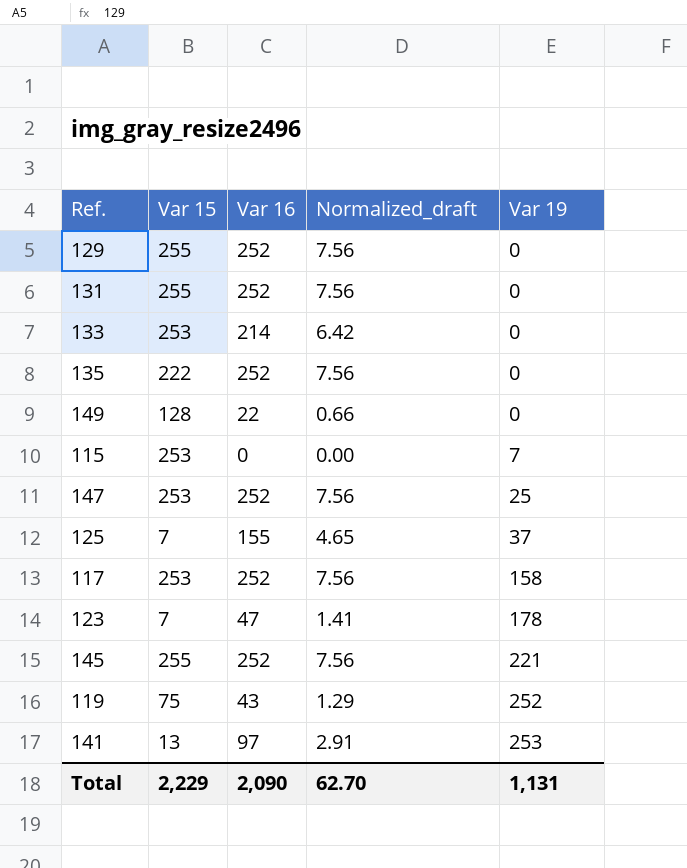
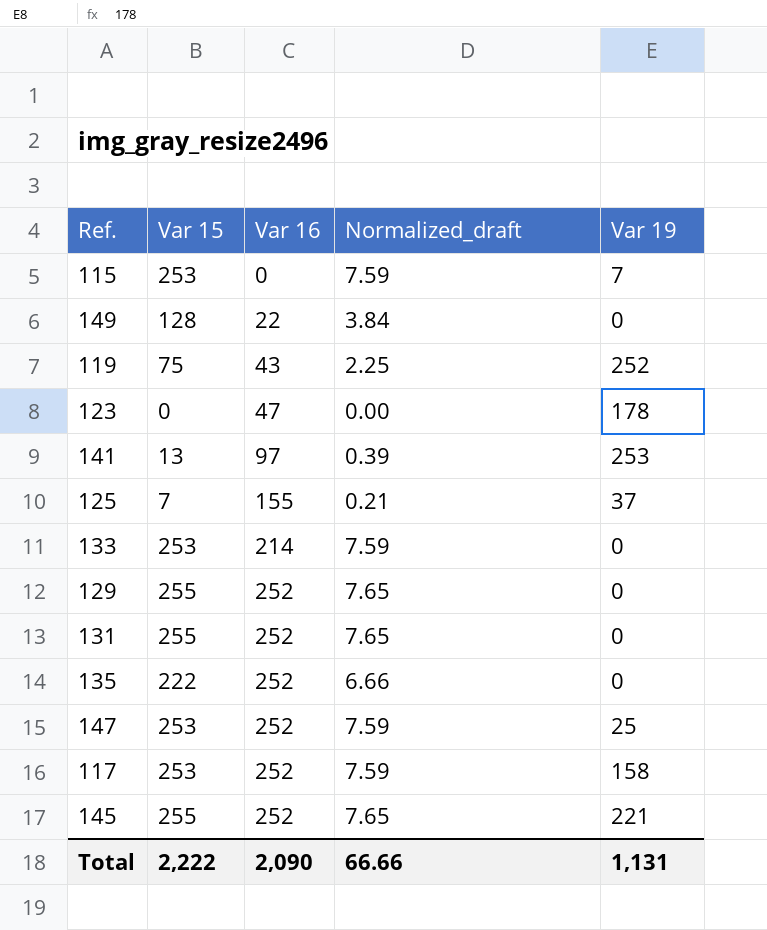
row order: Var 19 ascending -> Var 16 ascending
column Normalized_draft | formula: [Var 16] * 0.03 -> [Var 15] * 0.03
123 | Var 15: 7 -> 0
Total | Var 15: 2,229 -> 2,222
Total | Normalized_draft: 62.70 -> 66.66

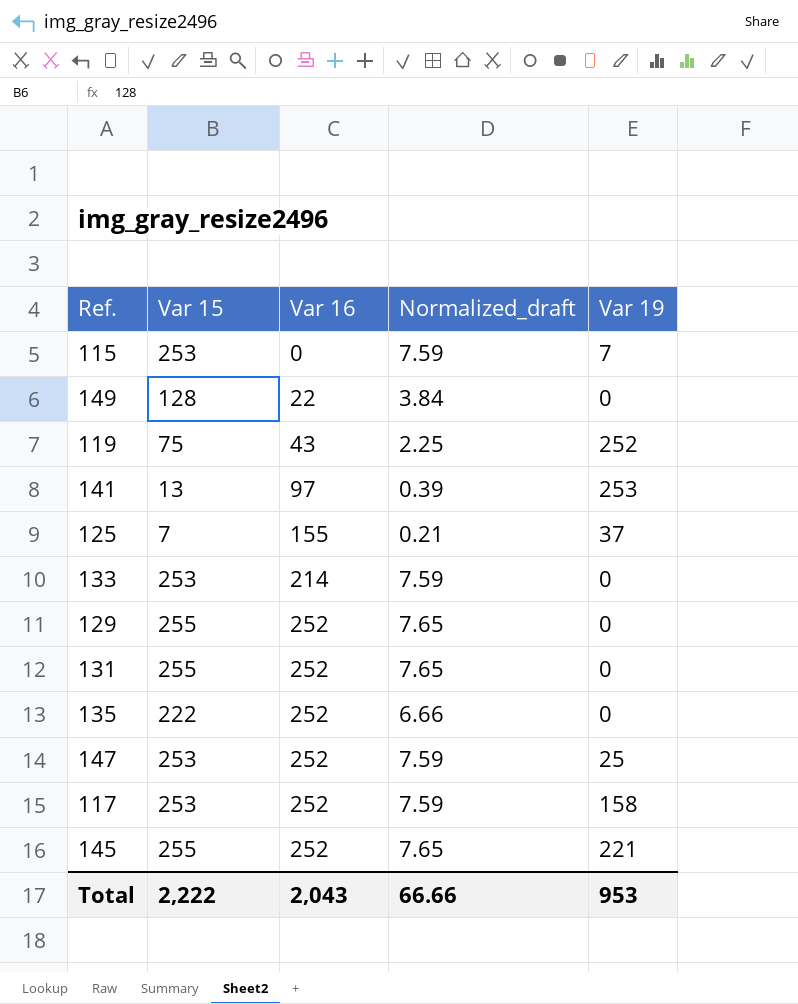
row 123: 0 | 47 | 0.00 | 178 -> none
Total | Var 16: 2,090 -> 2,043
Total | Var 19: 1,131 -> 953

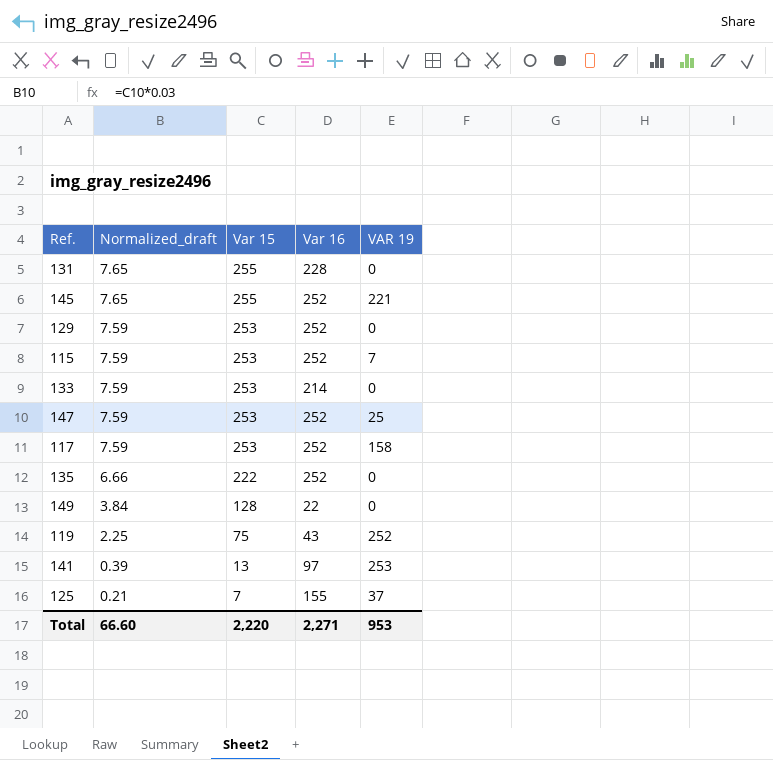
row order: Var 16 ascending -> Normalized_draft descending
column Normalized_draft | position: 4 -> 2
column name: Var 19 -> VAR 19
131 | Var 16: 252 -> 228
129 | Normalized_draft: 7.65 -> 7.59
129 | Var 15: 255 -> 253
115 | Var 16: 0 -> 252
Total | Normalized_draft: 66.66 -> 66.60
Total | Var 15: 2,222 -> 2,220
Total | Var 16: 2,043 -> 2,271

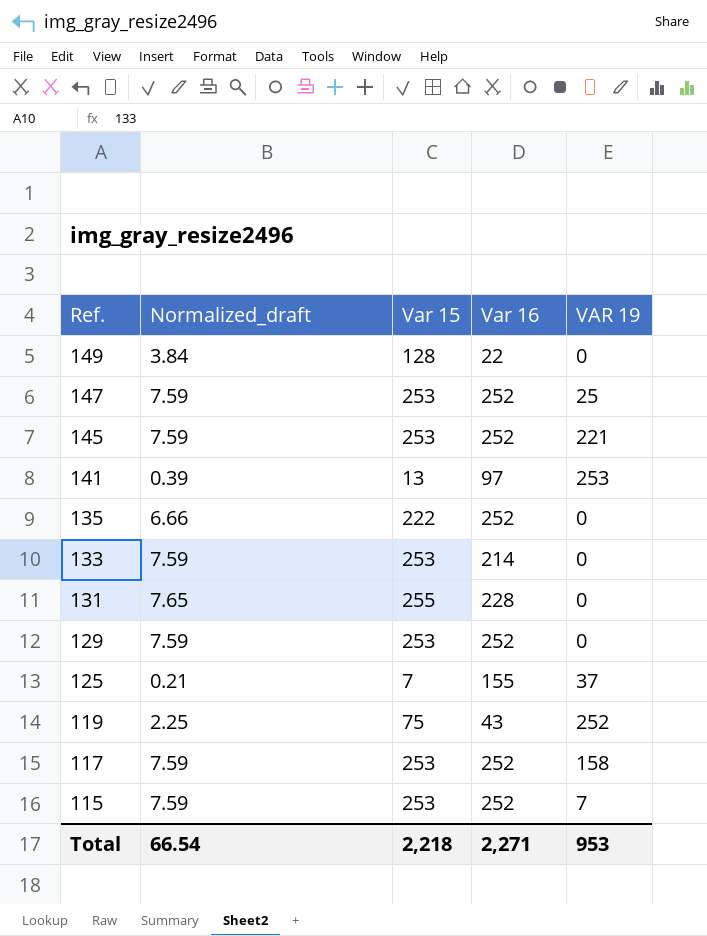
row order: Normalized_draft descending -> Ref. descending
145 | Normalized_draft: 7.65 -> 7.59
145 | Var 15: 255 -> 253
Total | Normalized_draft: 66.60 -> 66.54
Total | Var 15: 2,220 -> 2,218

